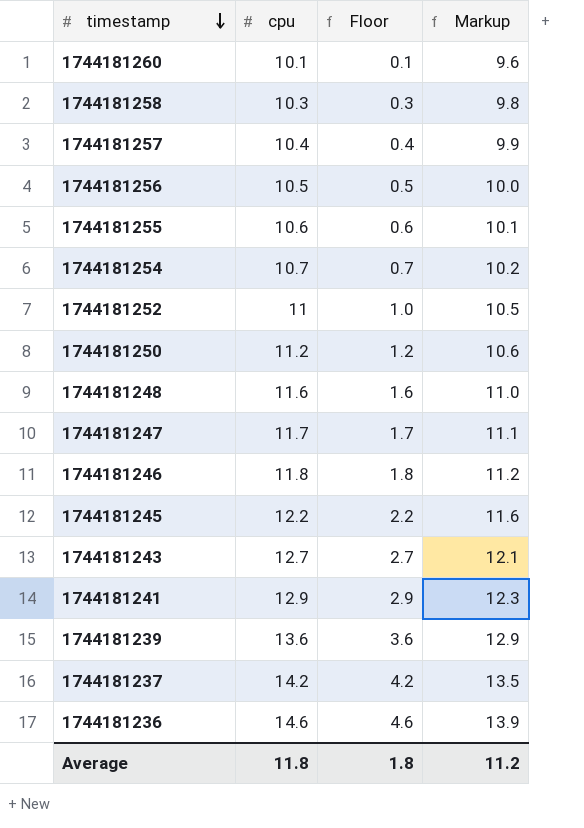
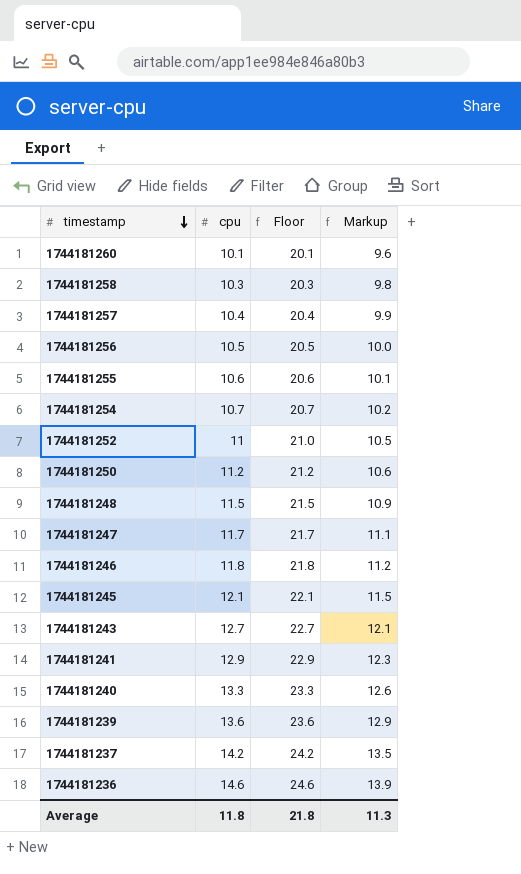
column Floor | formula: [cpu] - 10 -> [cpu] + 10
1744181248 | cpu: 11.6 -> 11.5
1744181248 | Markup: 11.0 -> 10.9
1744181245 | cpu: 12.2 -> 12.1
1744181245 | Markup: 11.6 -> 11.5
row 1744181240: none -> 13.3 | 23.3 | 12.6
Average | Floor: 1.8 -> 21.8
Average | Markup: 11.2 -> 11.3

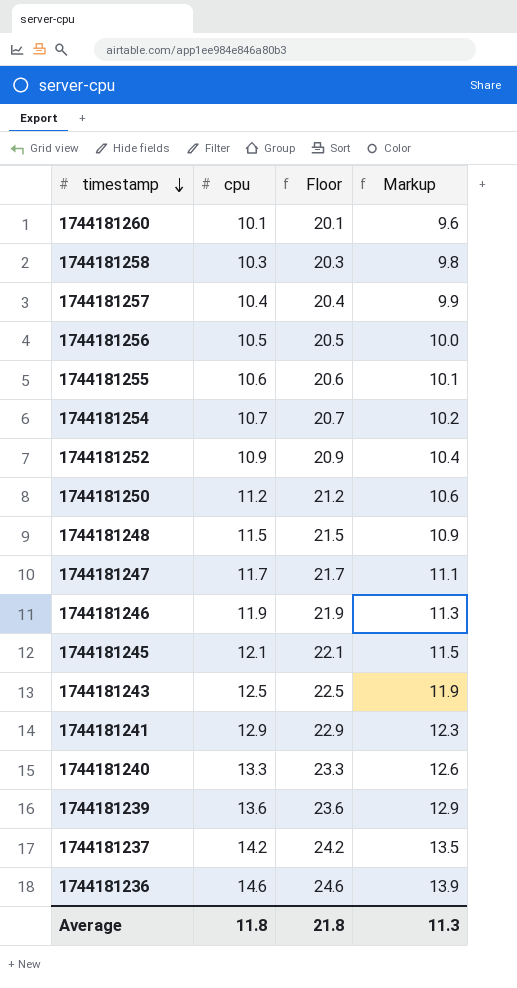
1744181252 | cpu: 11 -> 10.9
1744181252 | Floor: 21.0 -> 20.9
1744181252 | Markup: 10.5 -> 10.4
1744181246 | cpu: 11.8 -> 11.9
1744181246 | Floor: 21.8 -> 21.9
1744181246 | Markup: 11.2 -> 11.3
1744181243 | cpu: 12.7 -> 12.5
1744181243 | Floor: 22.7 -> 22.5
1744181243 | Markup: 12.1 -> 11.9

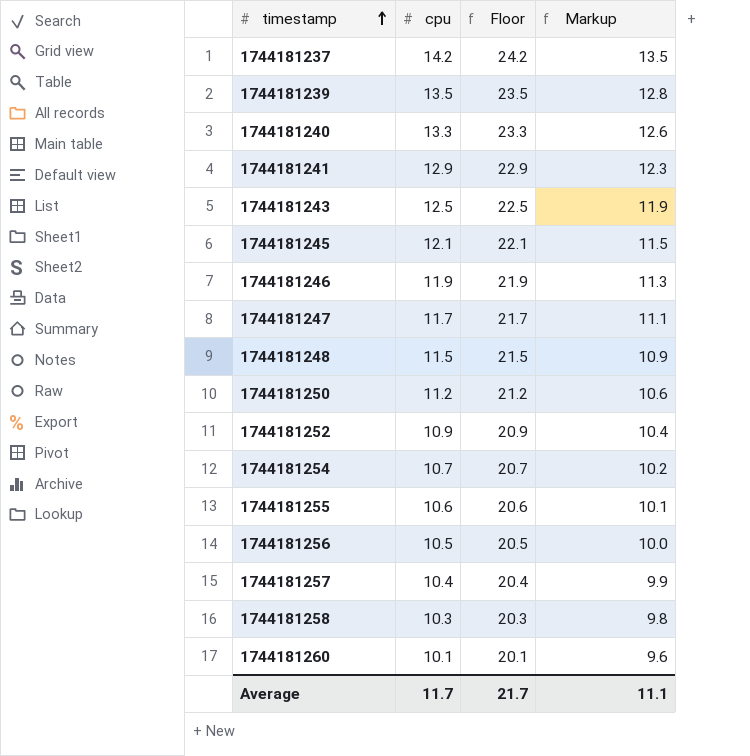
row order: timestamp descending -> timestamp ascending
row 1744181236: 14.6 | 24.6 | 13.9 -> none
1744181239 | cpu: 13.6 -> 13.5
1744181239 | Floor: 23.6 -> 23.5
1744181239 | Markup: 12.9 -> 12.8
Average | cpu: 11.8 -> 11.7
Average | Floor: 21.8 -> 21.7
Average | Markup: 11.3 -> 11.1

